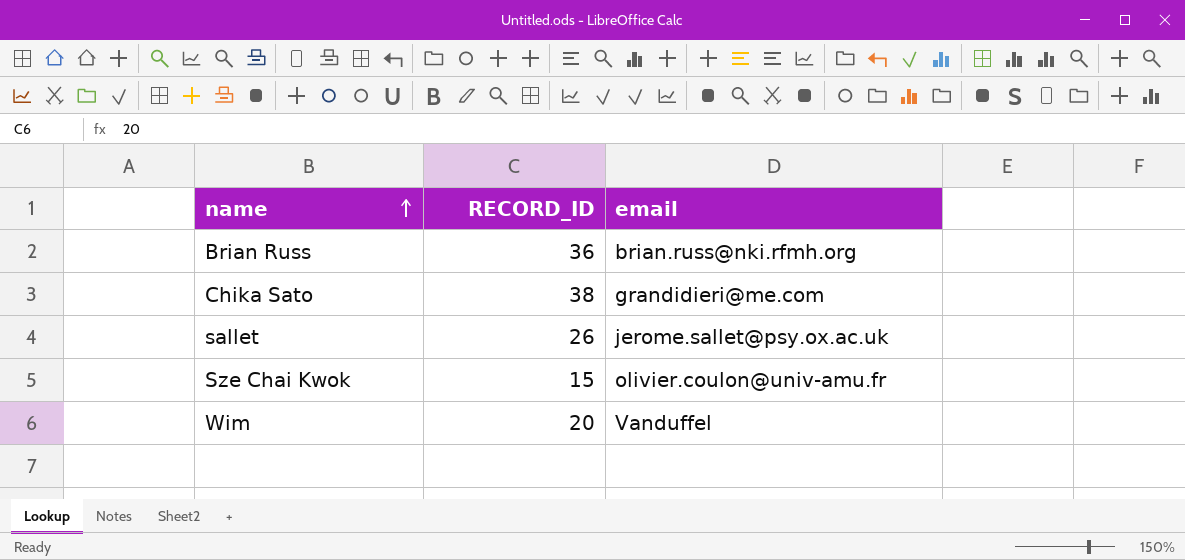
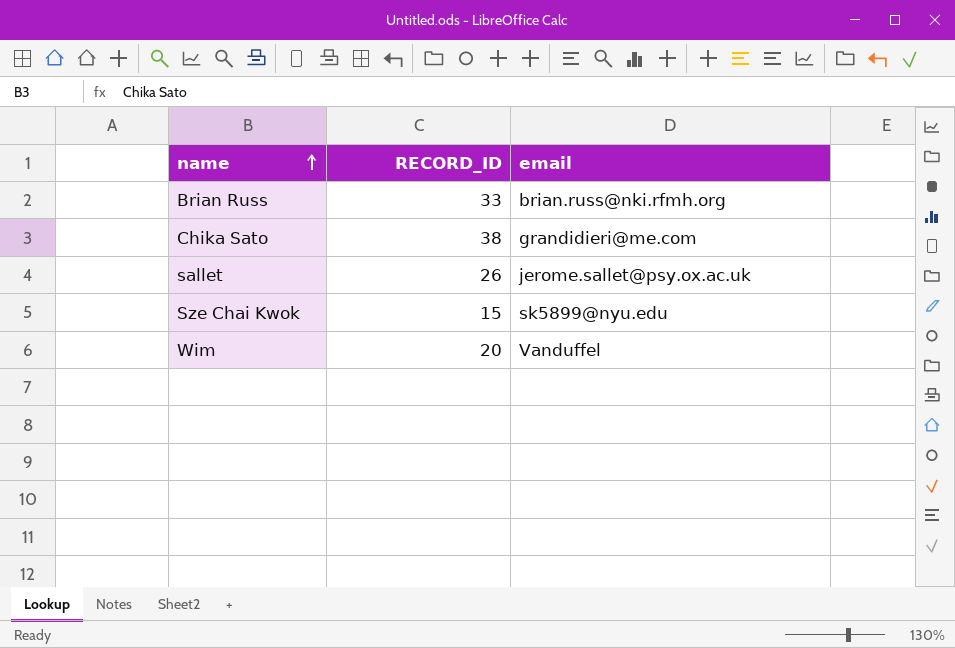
Brian Russ | RECORD_ID: 36 -> 33
Sze Chai Kwok | email: olivier.coulon@univ-amu.fr -> sk5899@nyu.edu

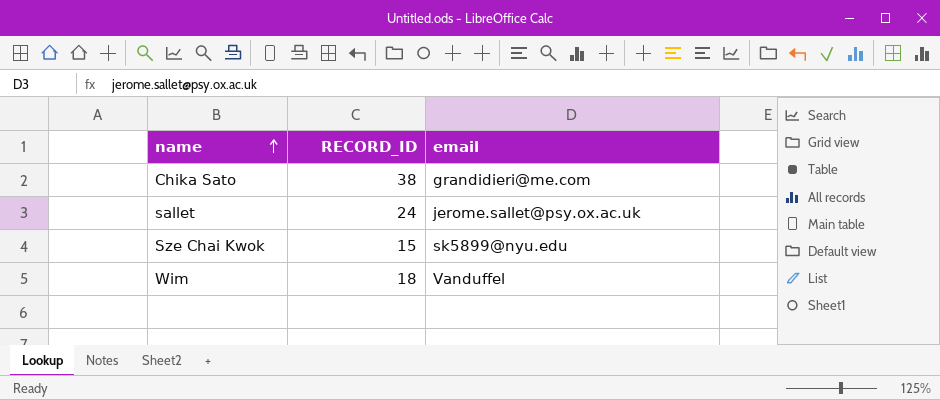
row Brian Russ: 33 | brian.russ@nki.rfmh.org -> none
sallet | RECORD_ID: 26 -> 24
Wim | RECORD_ID: 20 -> 18

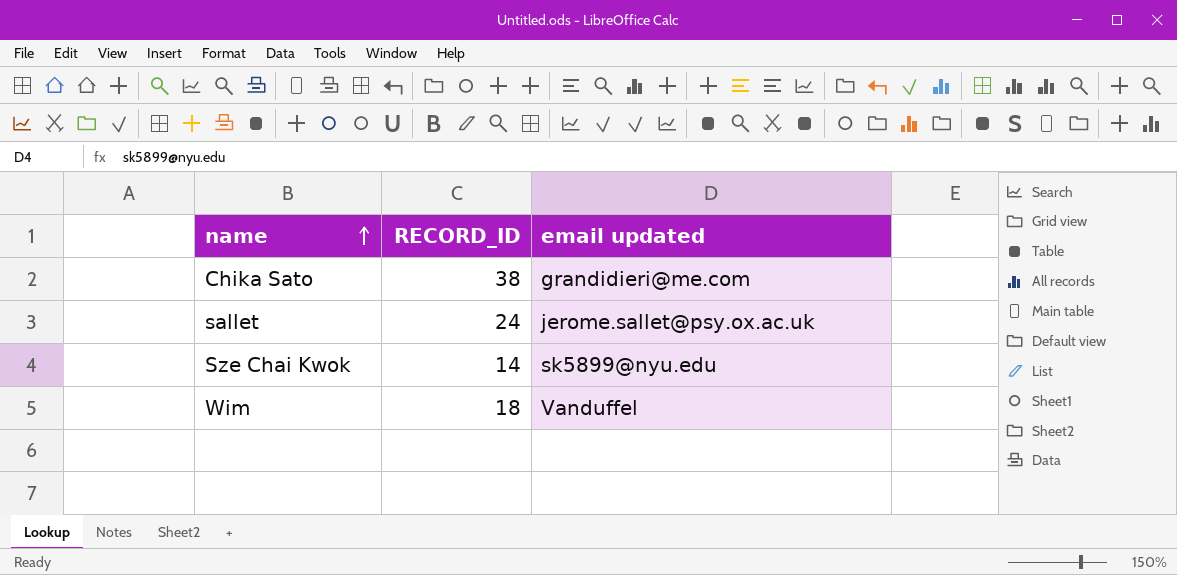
column name: email -> email updated
Sze Chai Kwok | RECORD_ID: 15 -> 14

